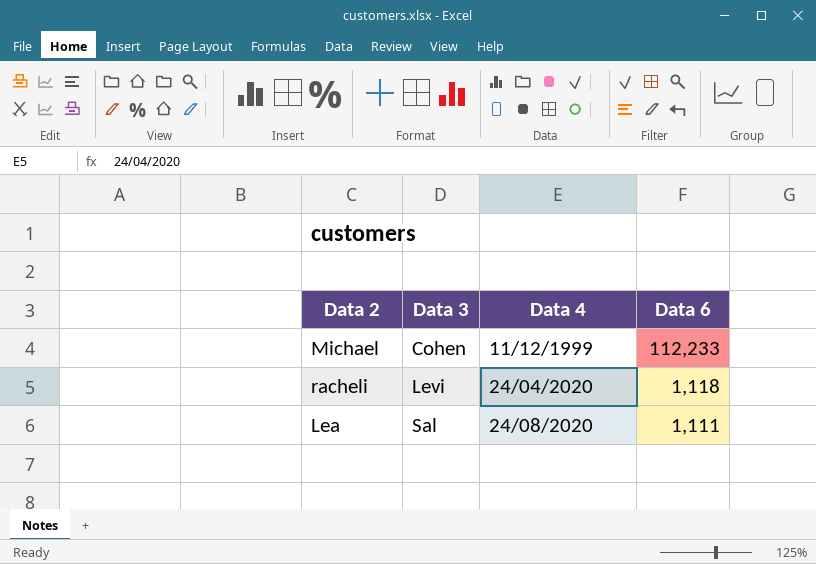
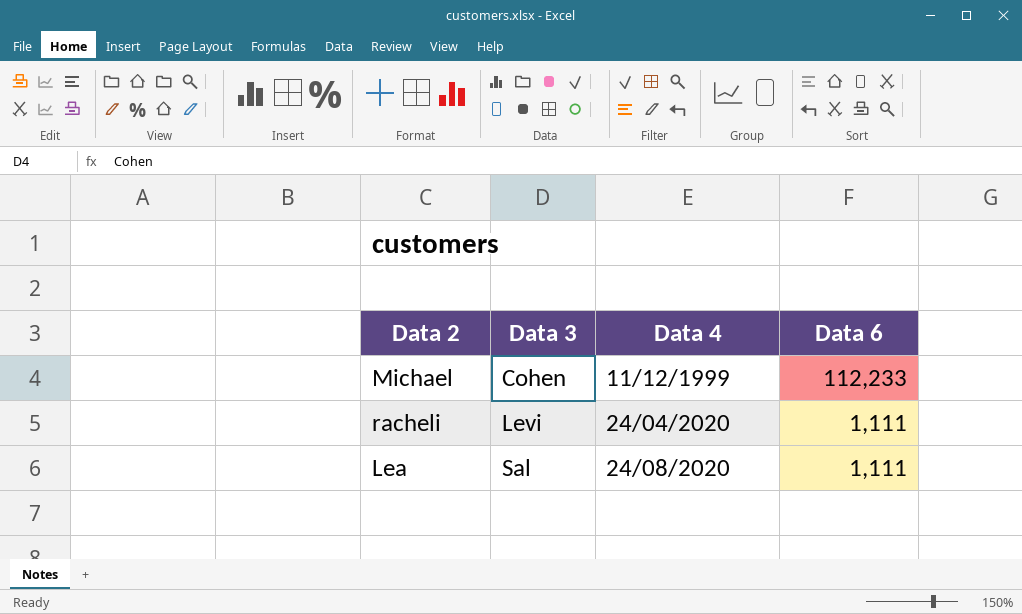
racheli | Data 6: 1,118 -> 1,111

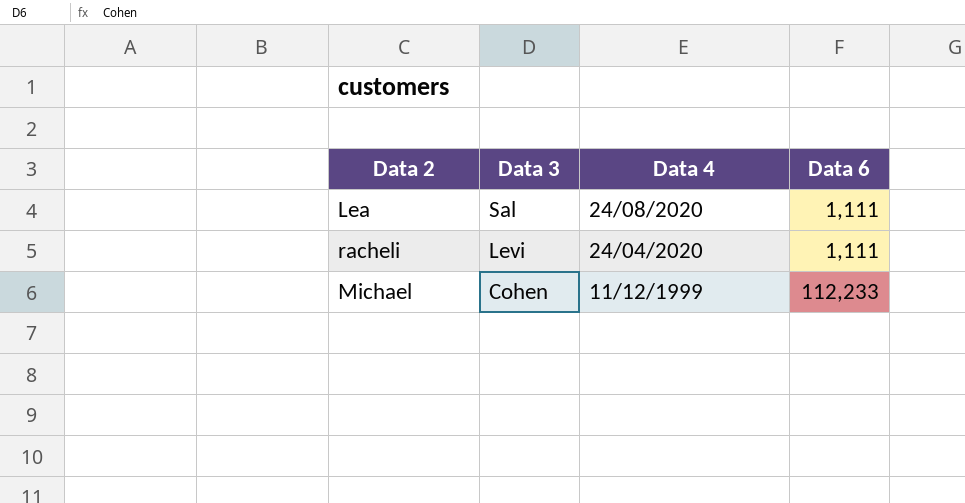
row order: Data 3 ascending -> Data 3 descending

